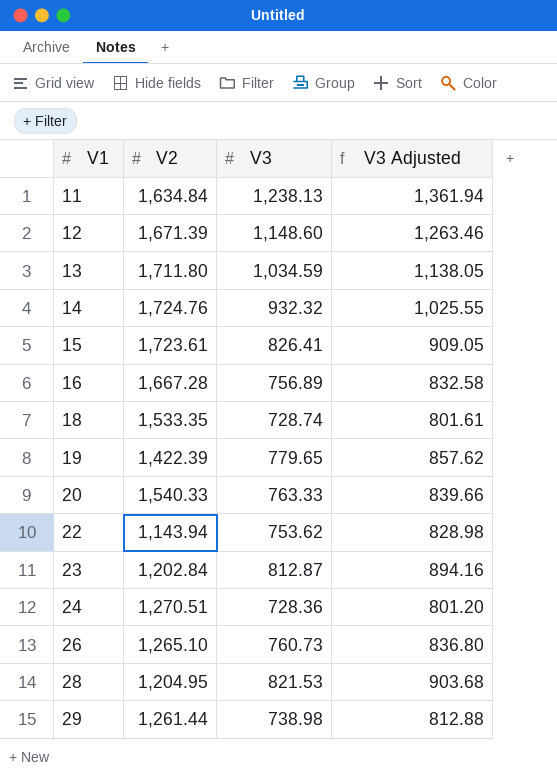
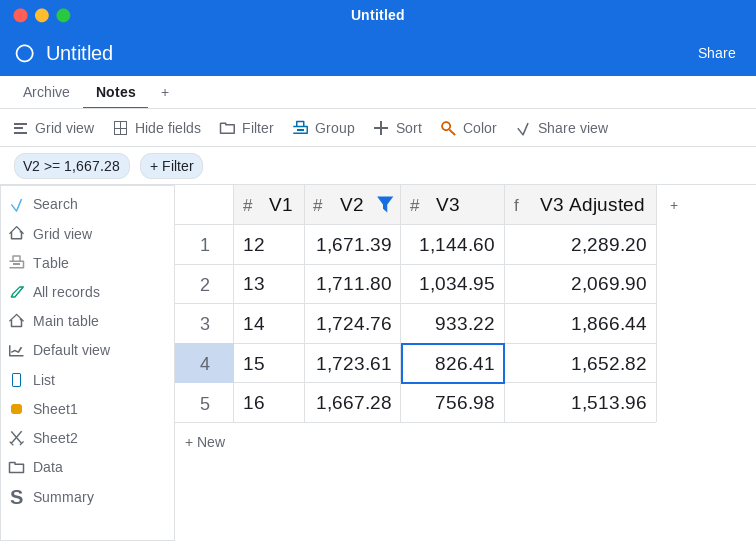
filter: none -> V2 >= 1,667.28
column V3 Adjusted | formula: [V3] * 1.1 -> [V3] * 2
12 | V3: 1,148.60 -> 1,144.60
13 | V3: 1,034.59 -> 1,034.95
14 | V3: 932.32 -> 933.22
16 | V3: 756.89 -> 756.98

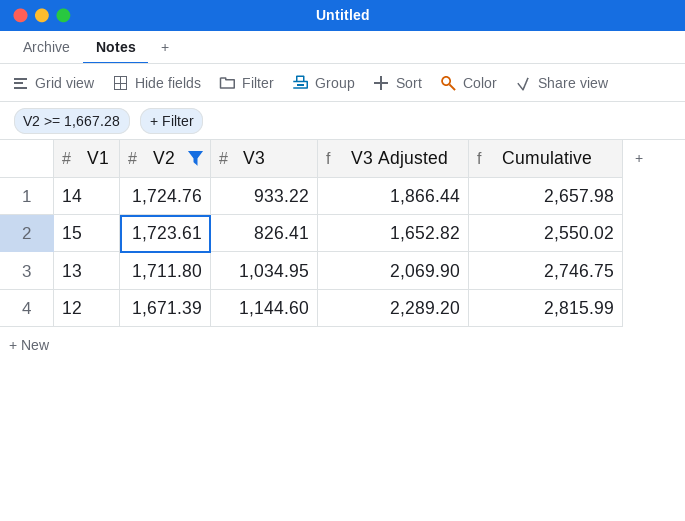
row order: V1 ascending -> V2 descending
column Cumulative | formula: none -> [V2] + [V3]
row 16: 1,667.28 | 756.98 | 1,513.96 -> none

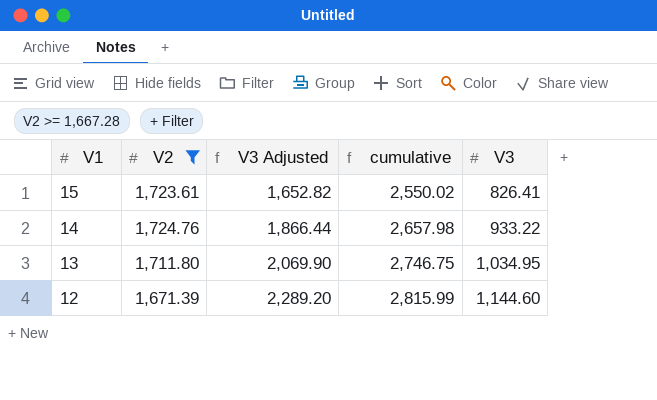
row order: V2 descending -> V1 descending
column name: Cumulative -> cumulative
column V3 | position: 3 -> 5

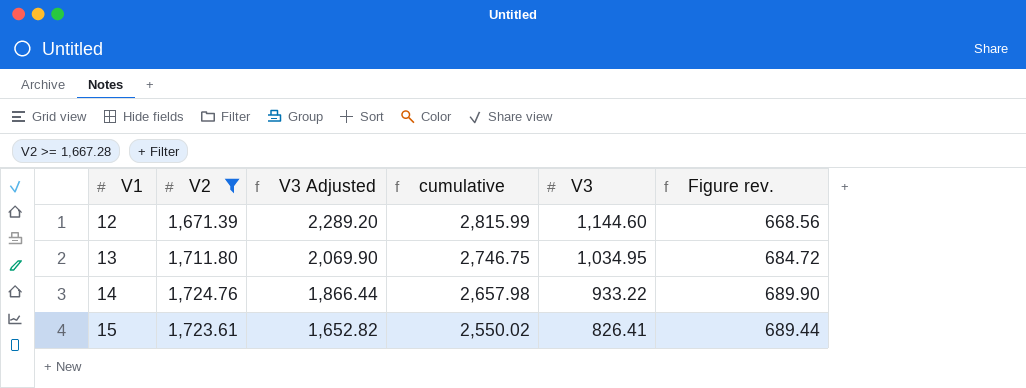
row order: V1 descending -> V1 ascending
column Figure rev. | formula: none -> [V2] * 0.4

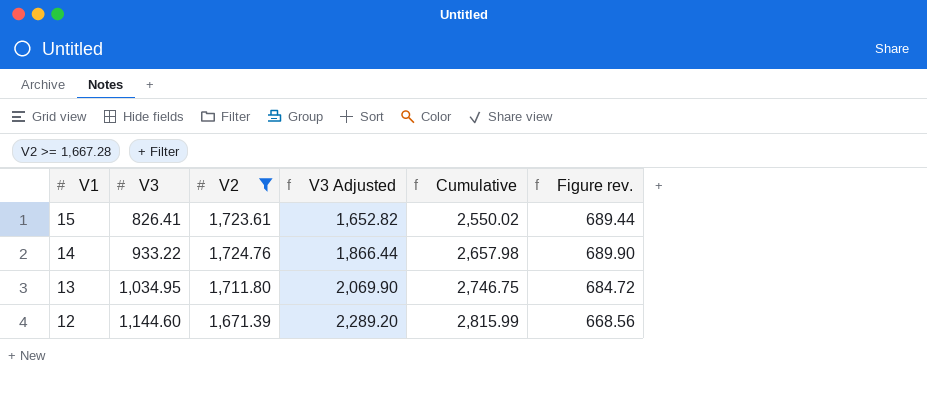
row order: V1 ascending -> V1 descending
column V3 | position: 5 -> 2
column name: cumulative -> Cumulative

